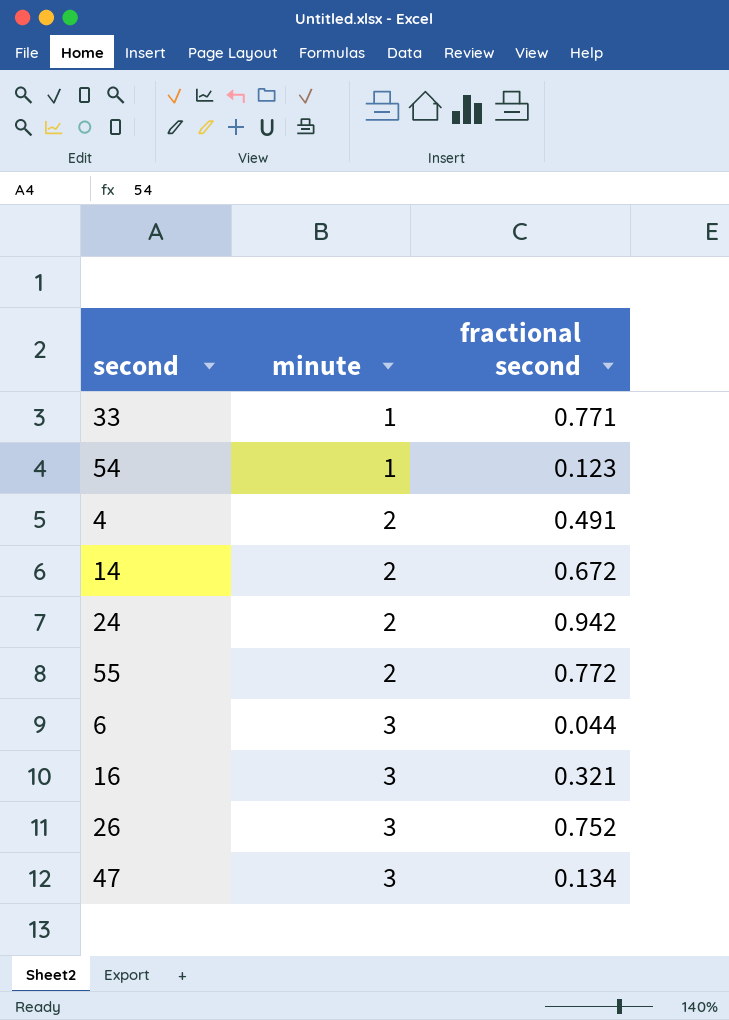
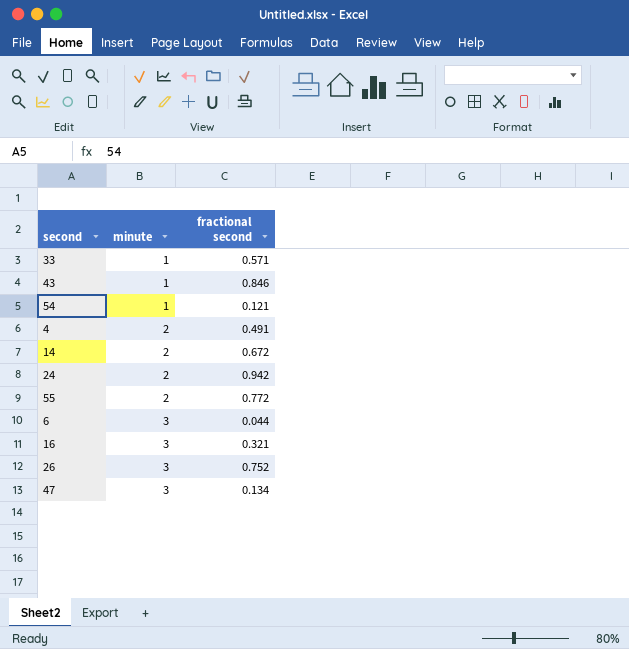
33 | fractional second: 0.771 -> 0.571
row 43: none -> 1 | 0.846
54 | fractional second: 0.123 -> 0.121

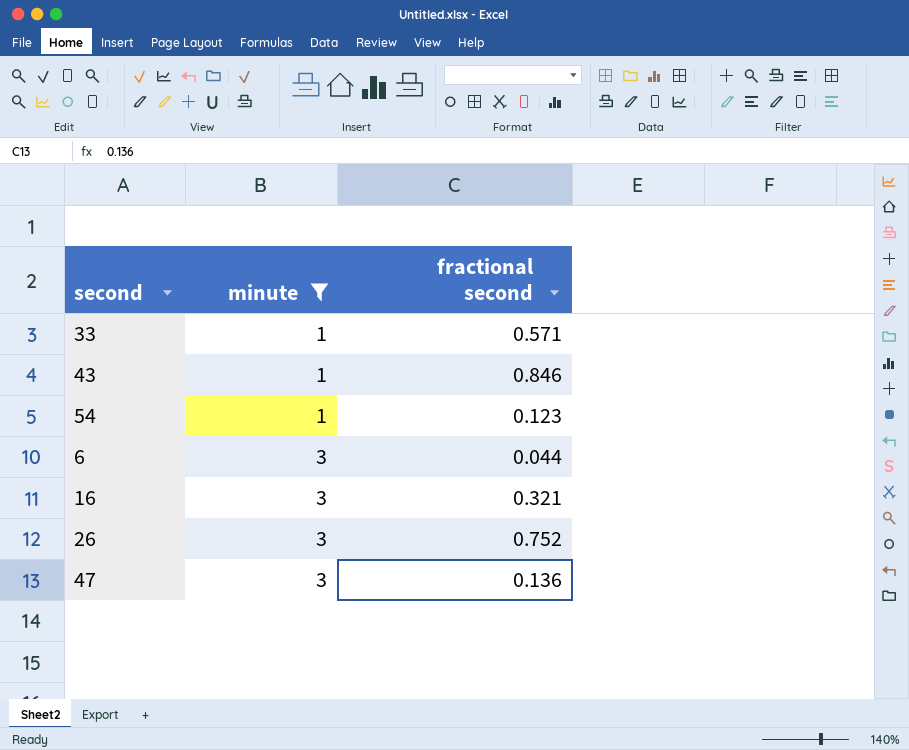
filter: none -> minute != 2
54 | fractional second: 0.121 -> 0.123
47 | fractional second: 0.134 -> 0.136

